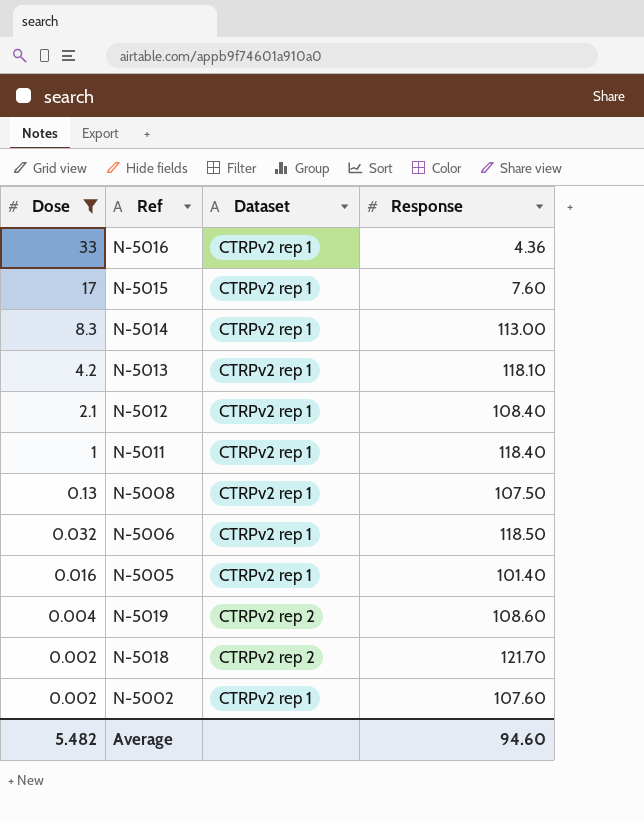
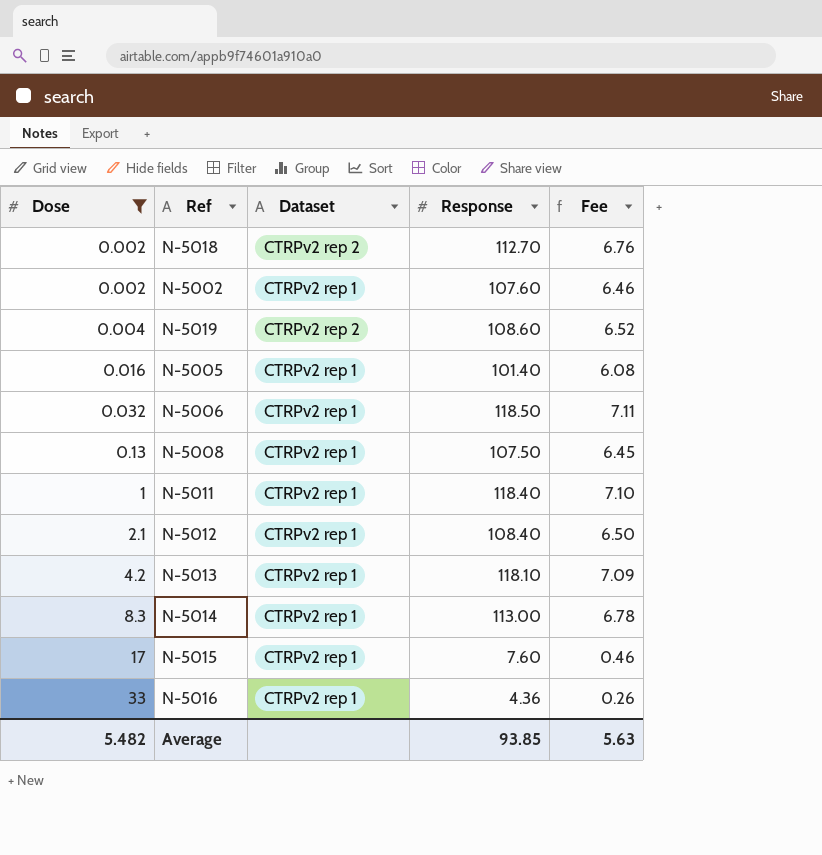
row order: Dose descending -> Dose ascending
column Fee | formula: none -> [Response] * 0.06
N-5018 | Response: 121.70 -> 112.70
Average | Response: 94.60 -> 93.85

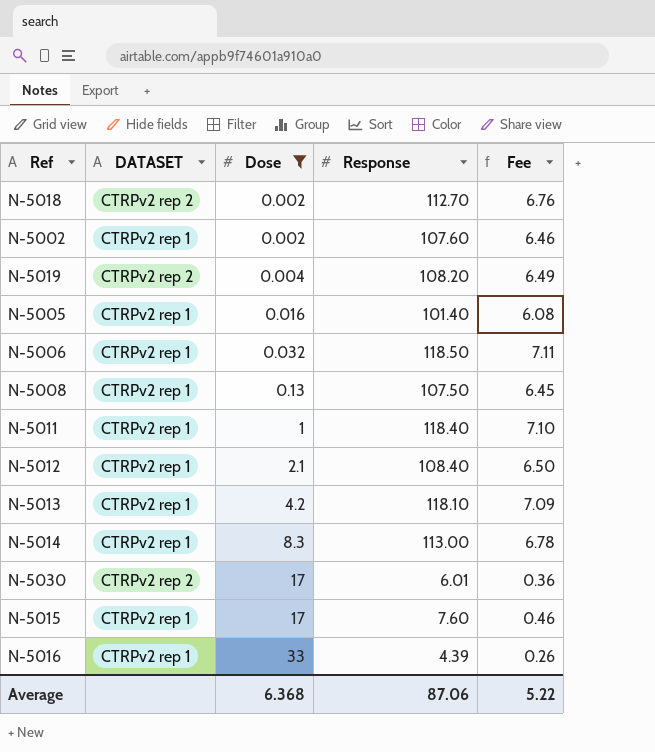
column name: Dataset -> DATASET
column Dose | position: 1 -> 3
N-5019 | Response: 108.60 -> 108.20
N-5019 | Fee: 6.52 -> 6.49
row N-5030: none -> CTRPv2 rep 2 | 17 | 6.01 | 0.36
N-5016 | Response: 4.36 -> 4.39
Average | Dose: 5.482 -> 6.368
Average | Response: 93.85 -> 87.06
Average | Fee: 5.63 -> 5.22

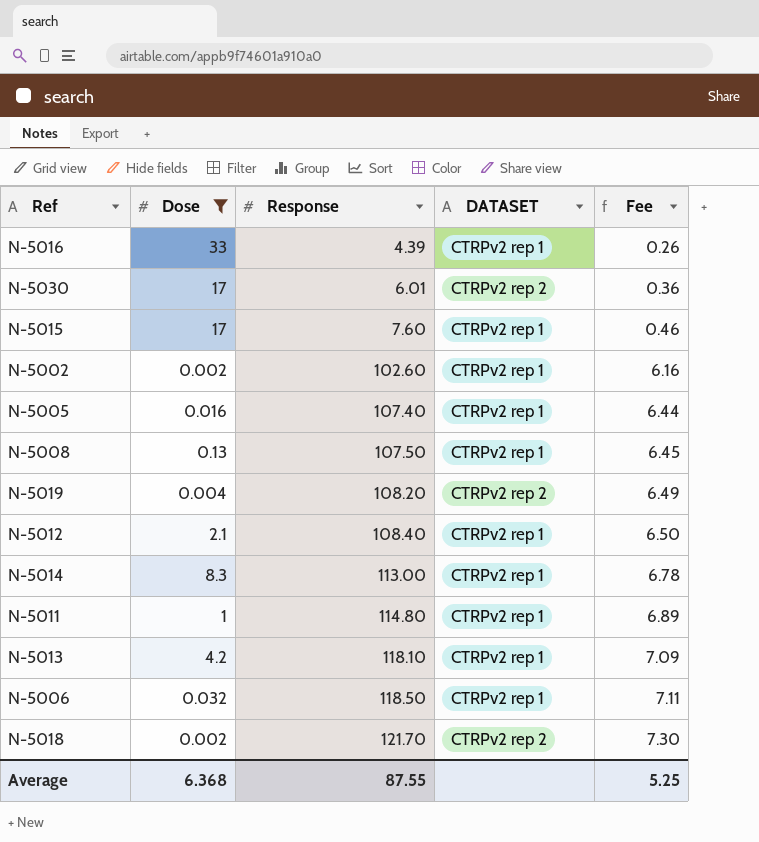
row order: Dose ascending -> Response ascending
column DATASET | position: 2 -> 4
N-5002 | Response: 107.60 -> 102.60
N-5002 | Fee: 6.46 -> 6.16
N-5005 | Response: 101.40 -> 107.40
N-5005 | Fee: 6.08 -> 6.44
N-5011 | Response: 118.40 -> 114.80
N-5011 | Fee: 7.10 -> 6.89
N-5018 | Response: 112.70 -> 121.70
N-5018 | Fee: 6.76 -> 7.30
Average | Response: 87.06 -> 87.55
Average | Fee: 5.22 -> 5.25

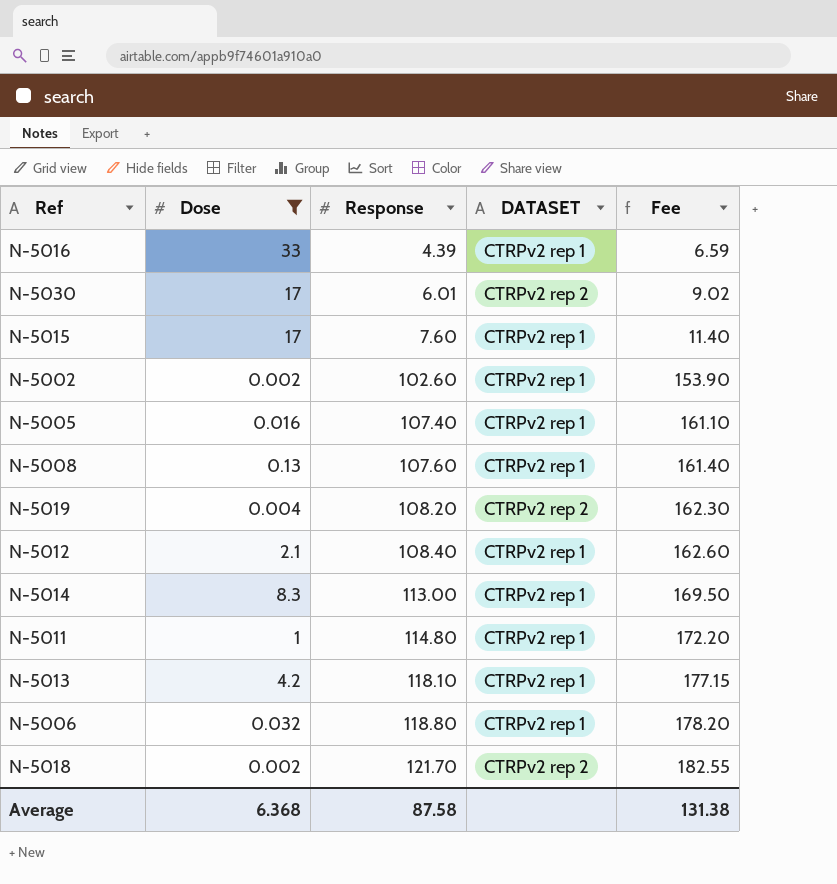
column Fee | formula: [Response] * 0.06 -> [Response] * 1.5
N-5008 | Response: 107.50 -> 107.60
N-5006 | Response: 118.50 -> 118.80
Average | Response: 87.55 -> 87.58
Average | Fee: 5.25 -> 131.38

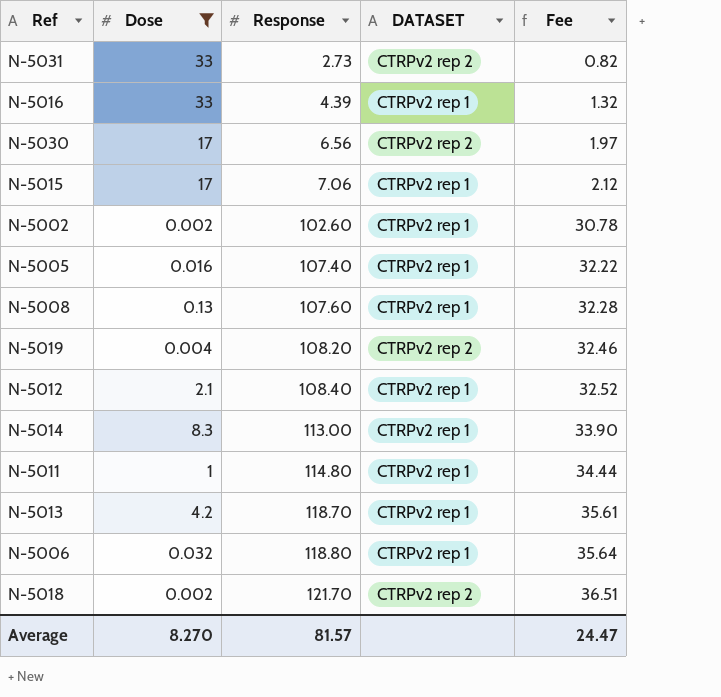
column Fee | formula: [Response] * 1.5 -> [Response] * 0.3
row N-5031: none -> 33 | 2.73 | CTRPv2 rep 2 | 0.82
N-5030 | Response: 6.01 -> 6.56
N-5015 | Response: 7.60 -> 7.06
N-5013 | Response: 118.10 -> 118.70
Average | Dose: 6.368 -> 8.270
Average | Response: 87.58 -> 81.57
Average | Fee: 131.38 -> 24.47

